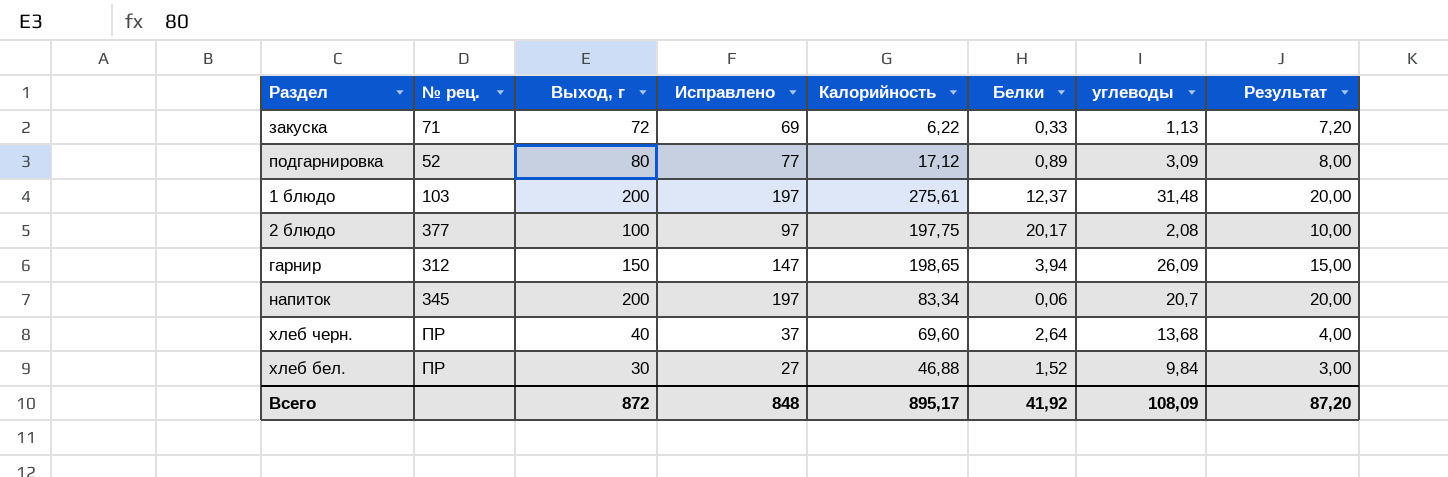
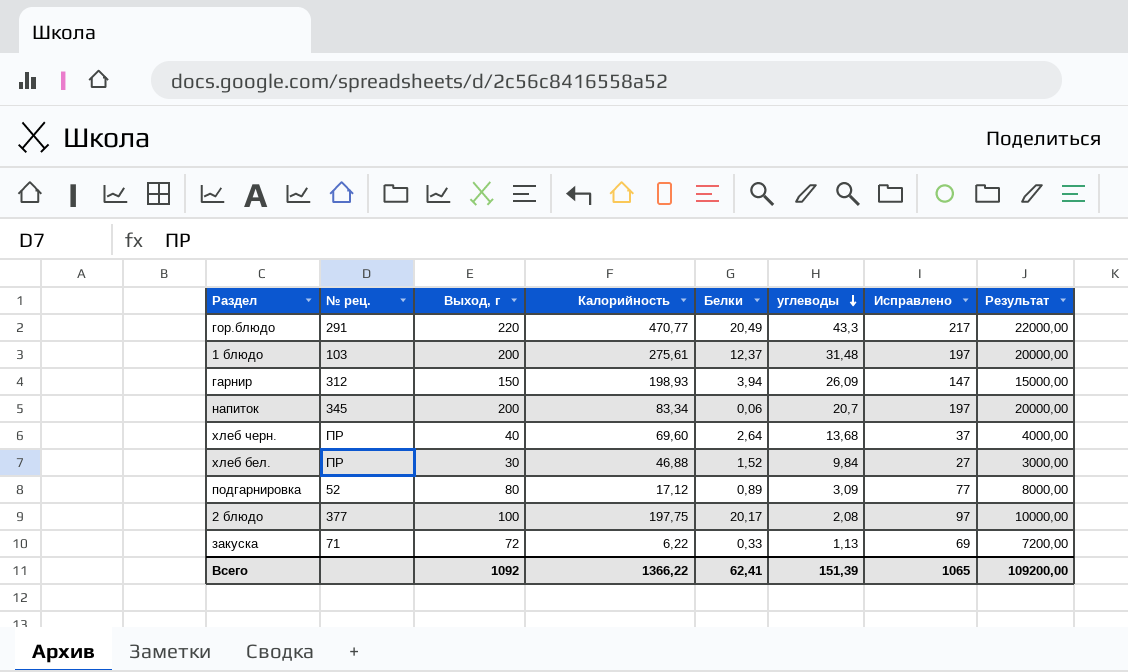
row order: none -> углеводы descending
column Исправлено | position: 4 -> 7
column Результат | formula: [Выход, г] * 0,1 -> [Выход, г] * 100
row гор.блюдо: none -> 291 | 220 | 470,77 | 20,49 | 43,3 | 217 | 22000,00
гарнир | Калорийность: 198,65 -> 198,93
Всего | Выход, г: 872 -> 1092
Всего | Калорийность: 895,17 -> 1366,22
Всего | Белки: 41,92 -> 62,41
Всего | углеводы: 108,09 -> 151,39
Всего | Исправлено: 848 -> 1065
Всего | Результат: 87,20 -> 109200,00

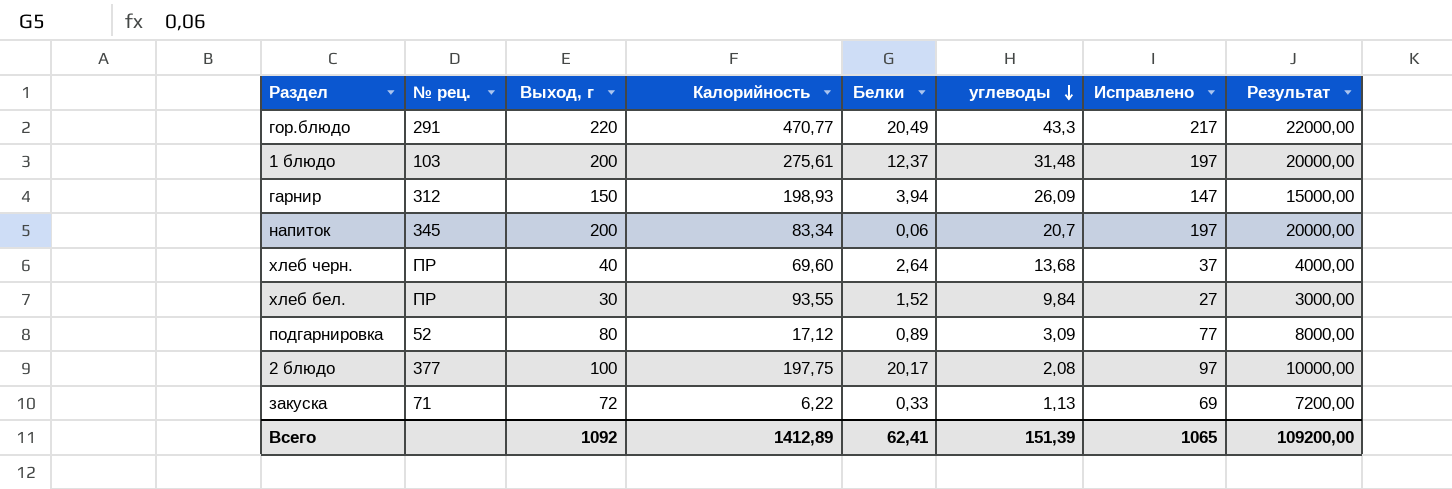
хлеб бел. | Калорийность: 46,88 -> 93,55
Всего | Калорийность: 1366,22 -> 1412,89

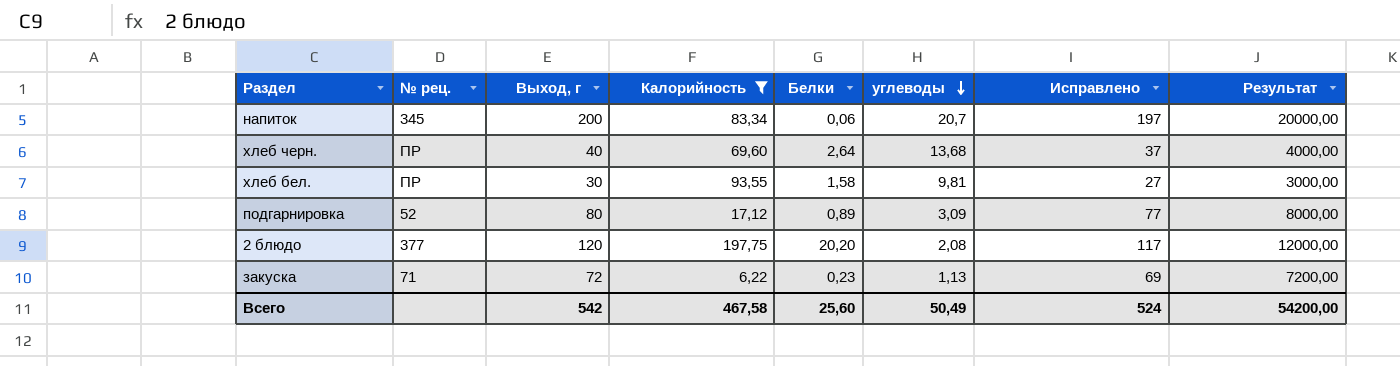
filter: none -> Калорийность <= 197,75
хлеб бел. | Белки: 1,52 -> 1,58
хлеб бел. | углеводы: 9,84 -> 9,81
2 блюдо | Выход, г: 100 -> 120
2 блюдо | Белки: 20,17 -> 20,20
2 блюдо | Исправлено: 97 -> 117
2 блюдо | Результат: 10000,00 -> 12000,00
закуска | Белки: 0,33 -> 0,23
Всего | Выход, г: 1092 -> 542
Всего | Калорийность: 1412,89 -> 467,58
Всего | Белки: 62,41 -> 25,60
Всего | углеводы: 151,39 -> 50,49
Всего | Исправлено: 1065 -> 524
Всего | Результат: 109200,00 -> 54200,00

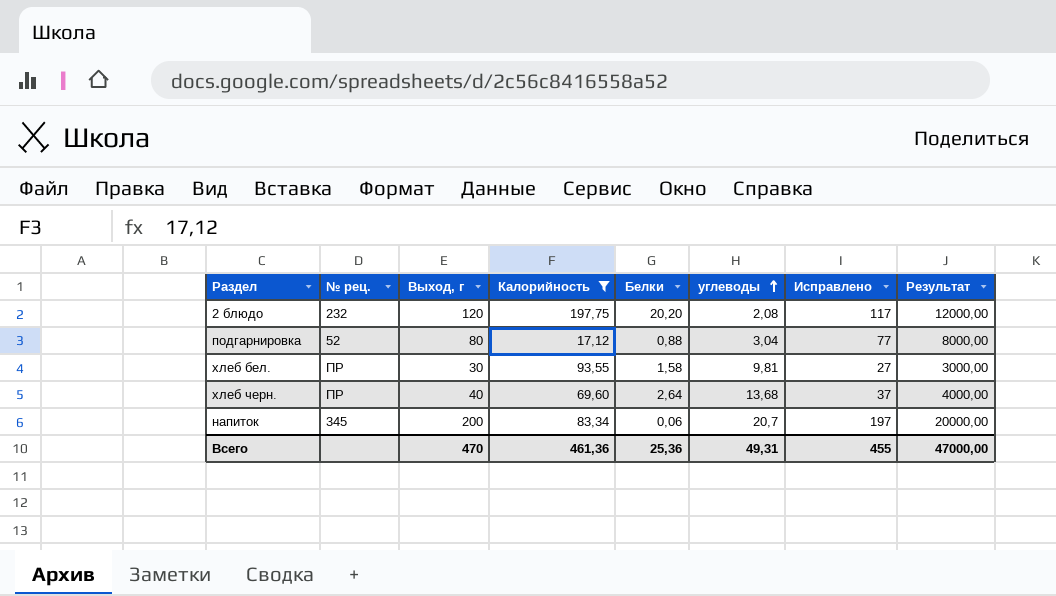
row order: углеводы descending -> углеводы ascending
row закуска: 71 | 72 | 6,22 | 0,23 | 1,13 | 69 | 7200,00 -> none
2 блюдо | № рец.: 377 -> 232
подгарнировка | Белки: 0,89 -> 0,88
подгарнировка | углеводы: 3,09 -> 3,04
Всего | Выход, г: 542 -> 470
Всего | Калорийность: 467,58 -> 461,36
Всего | Белки: 25,60 -> 25,36
Всего | углеводы: 50,49 -> 49,31
Всего | Исправлено: 524 -> 455
Всего | Результат: 54200,00 -> 47000,00

